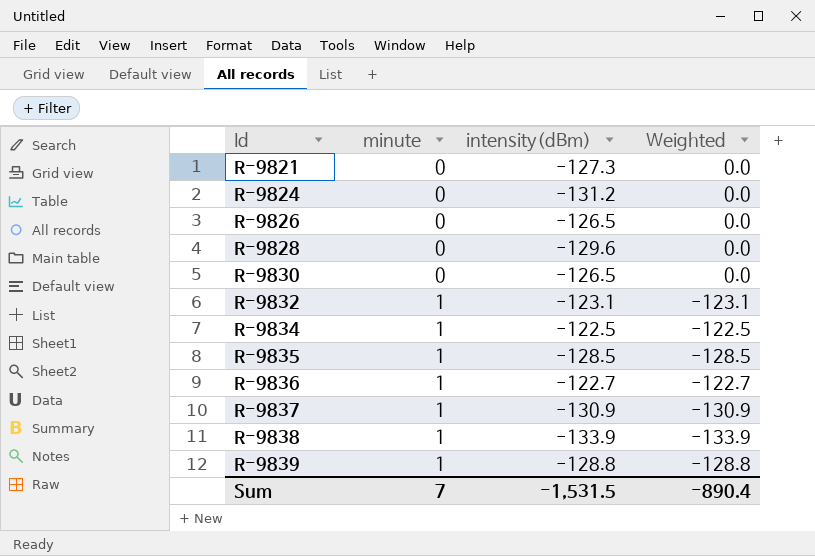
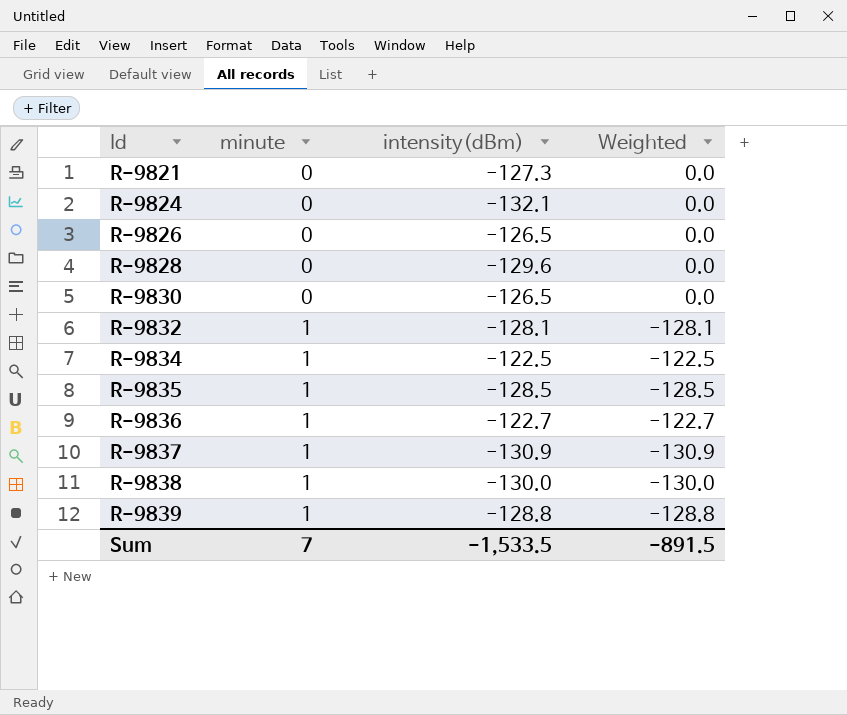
R-9824 | intensity(dBm): -131.2 -> -132.1
R-9832 | intensity(dBm): -123.1 -> -128.1
R-9832 | Weighted: -123.1 -> -128.1
R-9838 | intensity(dBm): -133.9 -> -130.0
R-9838 | Weighted: -133.9 -> -130.0
Sum | intensity(dBm): -1,531.5 -> -1,533.5
Sum | Weighted: -890.4 -> -891.5

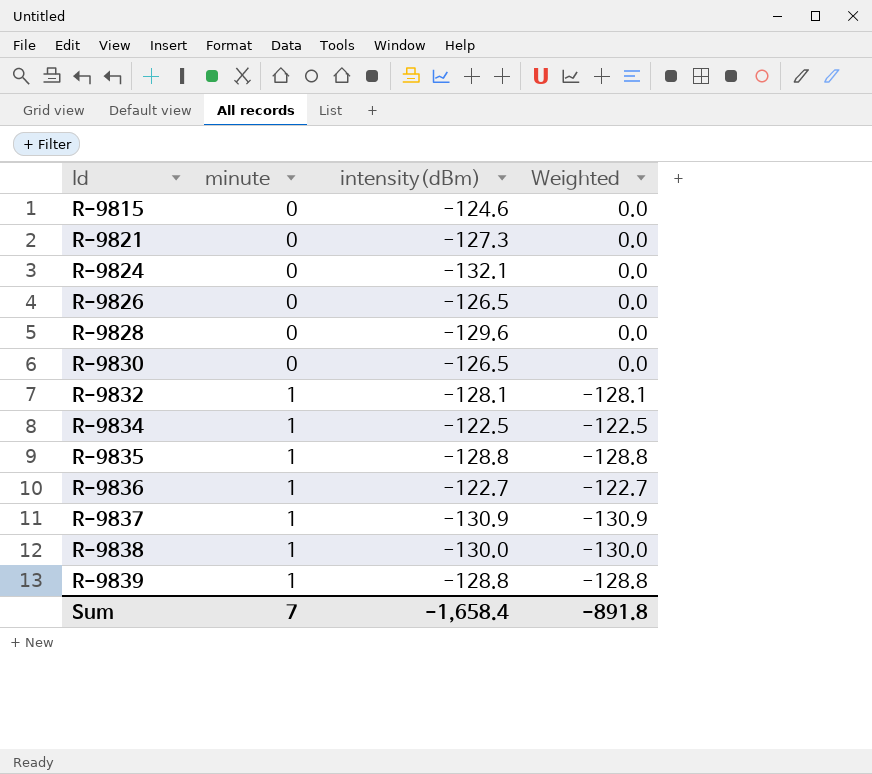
row R-9815: none -> 0 | -124.6 | 0.0
R-9835 | intensity(dBm): -128.5 -> -128.8
R-9835 | Weighted: -128.5 -> -128.8
Sum | intensity(dBm): -1,533.5 -> -1,658.4
Sum | Weighted: -891.5 -> -891.8

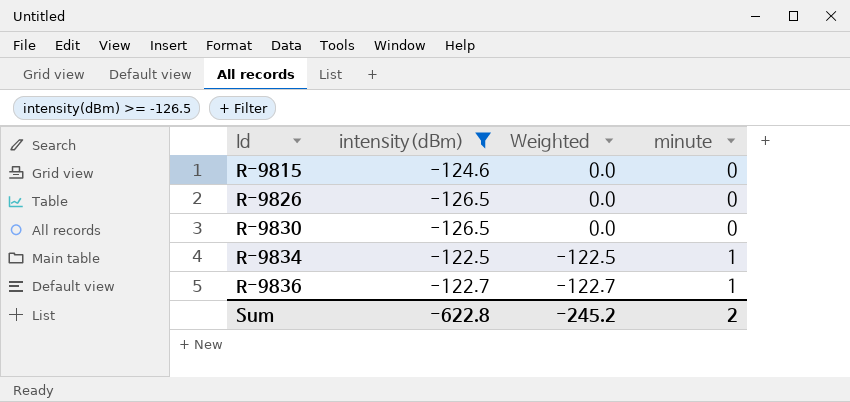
filter: none -> intensity(dBm) >= -126.5
column minute | position: 2 -> 4
Sum | intensity(dBm): -1,658.4 -> -622.8
Sum | Weighted: -891.8 -> -245.2
Sum | minute: 7 -> 2

